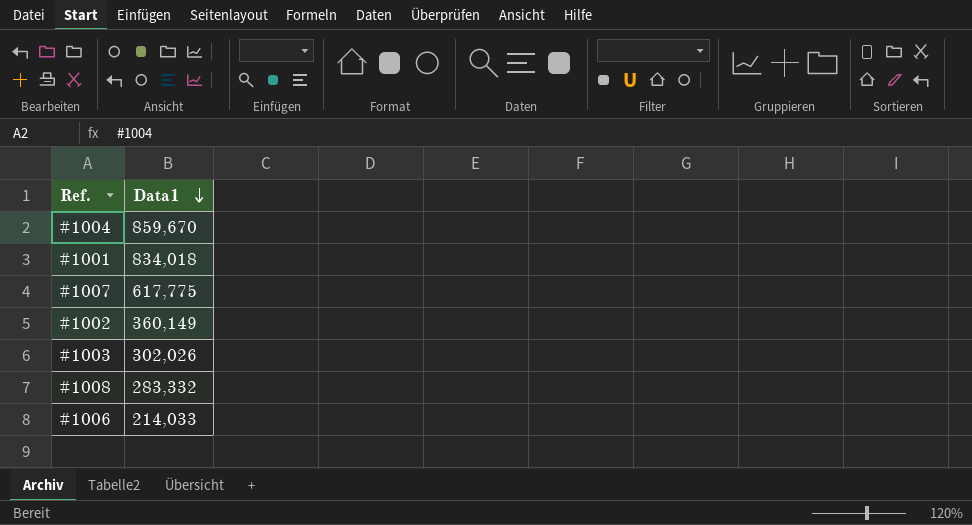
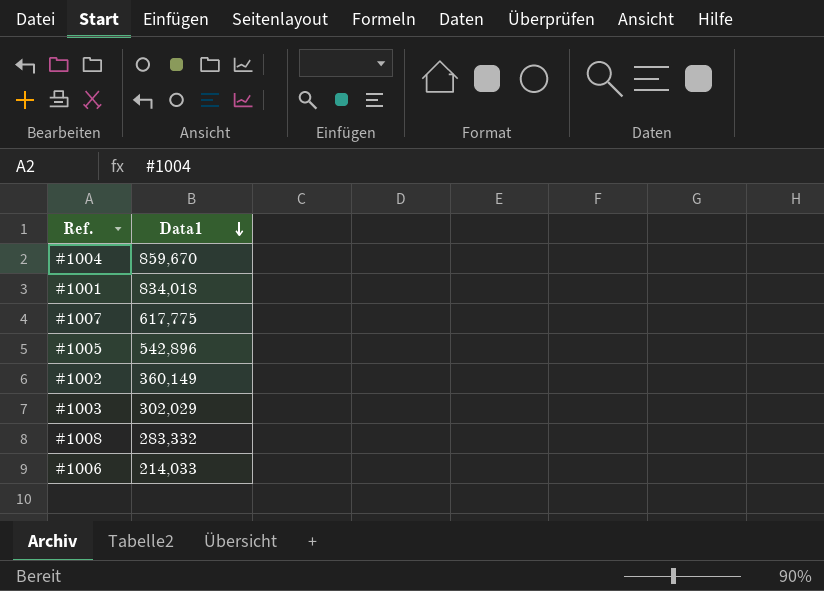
row #1005: none -> 542,896
#1003 | Data1: 302,026 -> 302,029

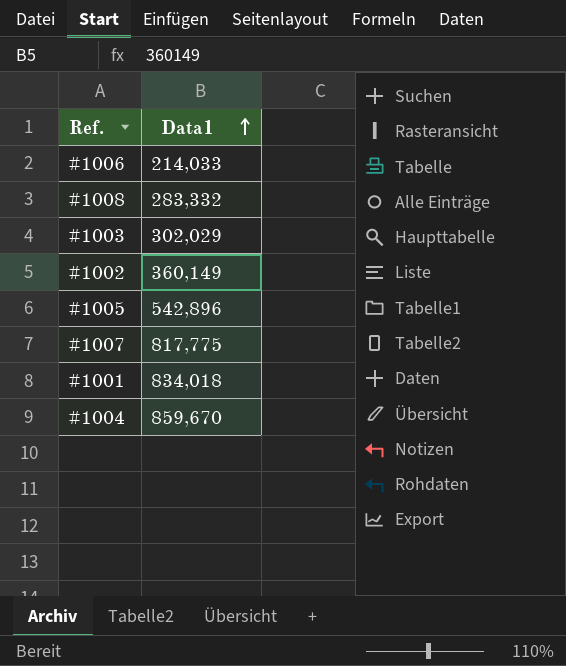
row order: Data1 descending -> Data1 ascending
#1007 | Data1: 617,775 -> 817,775

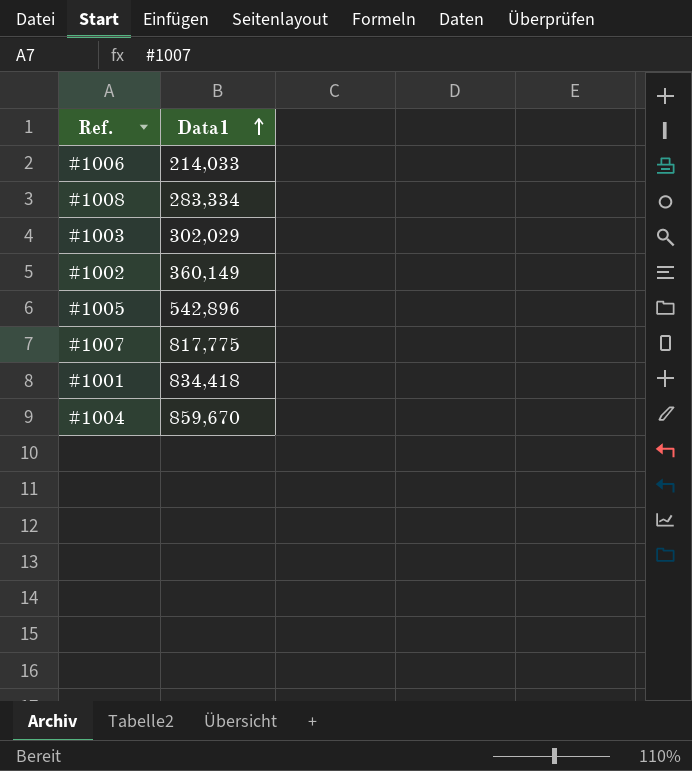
#1008 | Data1: 283,332 -> 283,334
#1001 | Data1: 834,018 -> 834,418

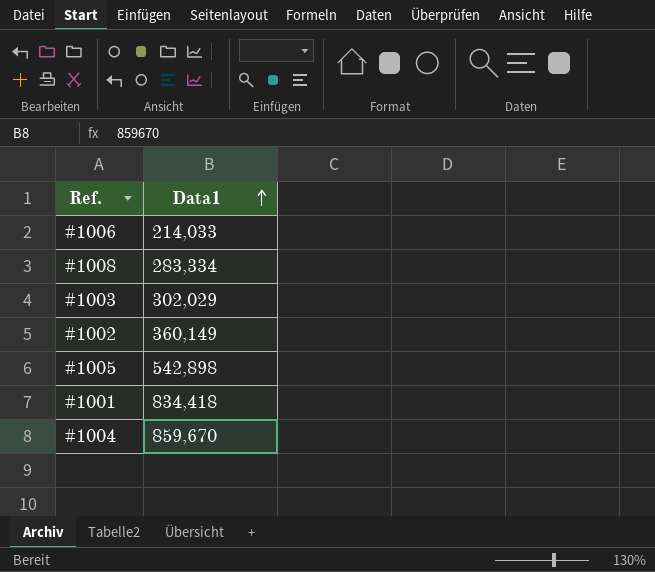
row #1007: 817,775 -> none
#1005 | Data1: 542,896 -> 542,898

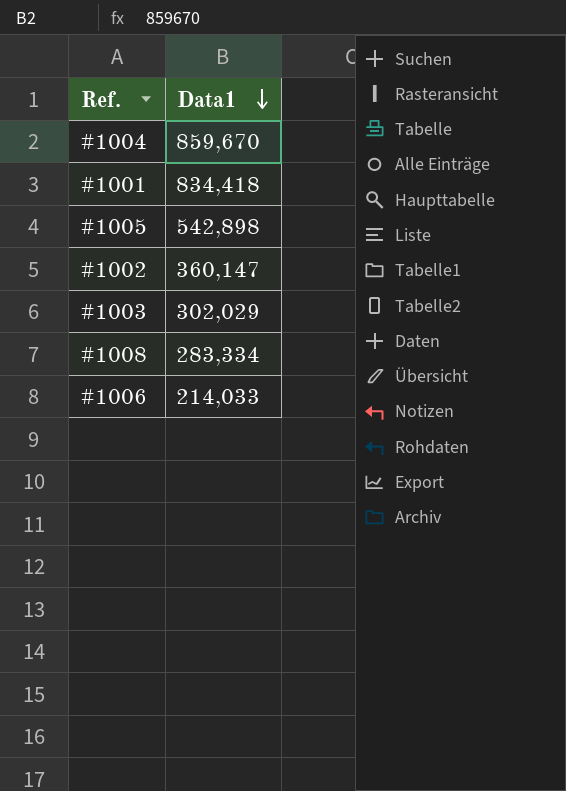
row order: Data1 ascending -> Data1 descending
#1002 | Data1: 360,149 -> 360,147

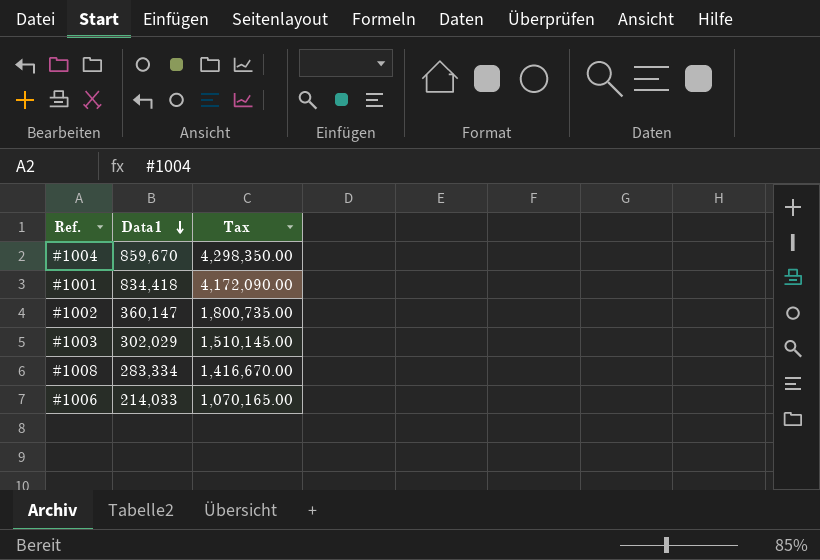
column Tax | formula: none -> [Data1] * 5
row #1005: 542,898 -> none

